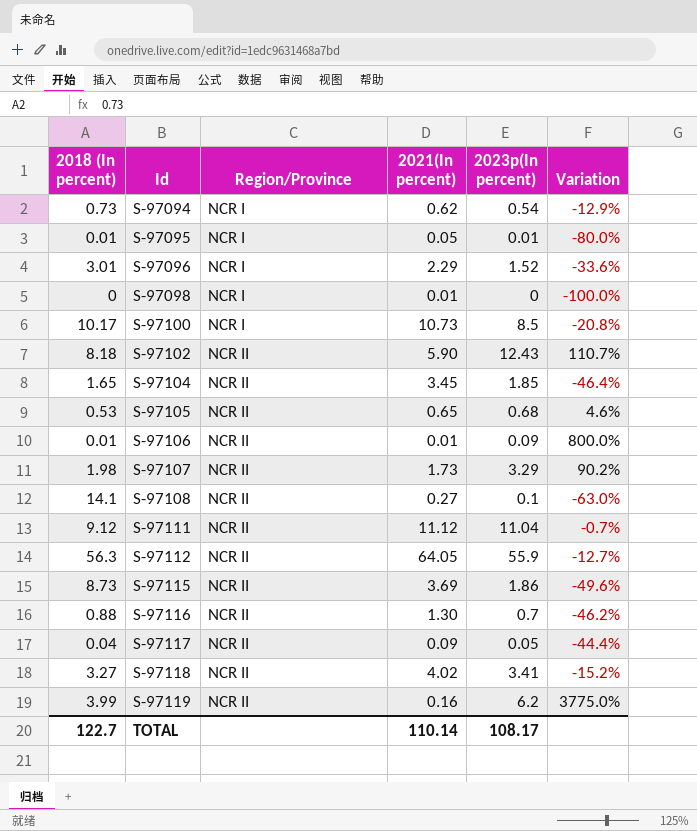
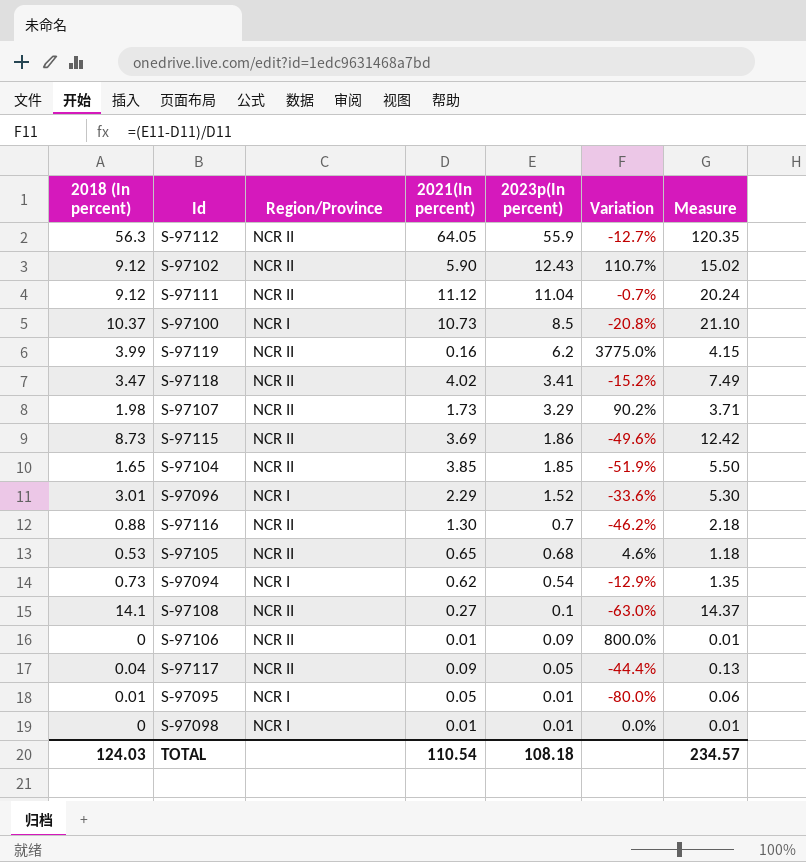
row order: Id ascending -> 2023p(In percent) descending
column Measure | formula: none -> [2018 (In percent)] + [2021(In percent)]
S-97102 | 2018 (In percent): 8.18 -> 9.12
S-97100 | 2018 (In percent): 10.17 -> 10.37
S-97118 | 2018 (In percent): 3.27 -> 3.47
S-97104 | 2021(In percent): 3.45 -> 3.85
S-97104 | Variation: -46.4% -> -51.9%
S-97106 | 2018 (In percent): 0.01 -> 0
S-97098 | 2023p(In percent): 0 -> 0.01
S-97098 | Variation: -100.0% -> 0.0%
TOTAL | 2018 (In percent): 122.7 -> 124.03
TOTAL | 2021(In percent): 110.14 -> 110.54
TOTAL | 2023p(In percent): 108.17 -> 108.18

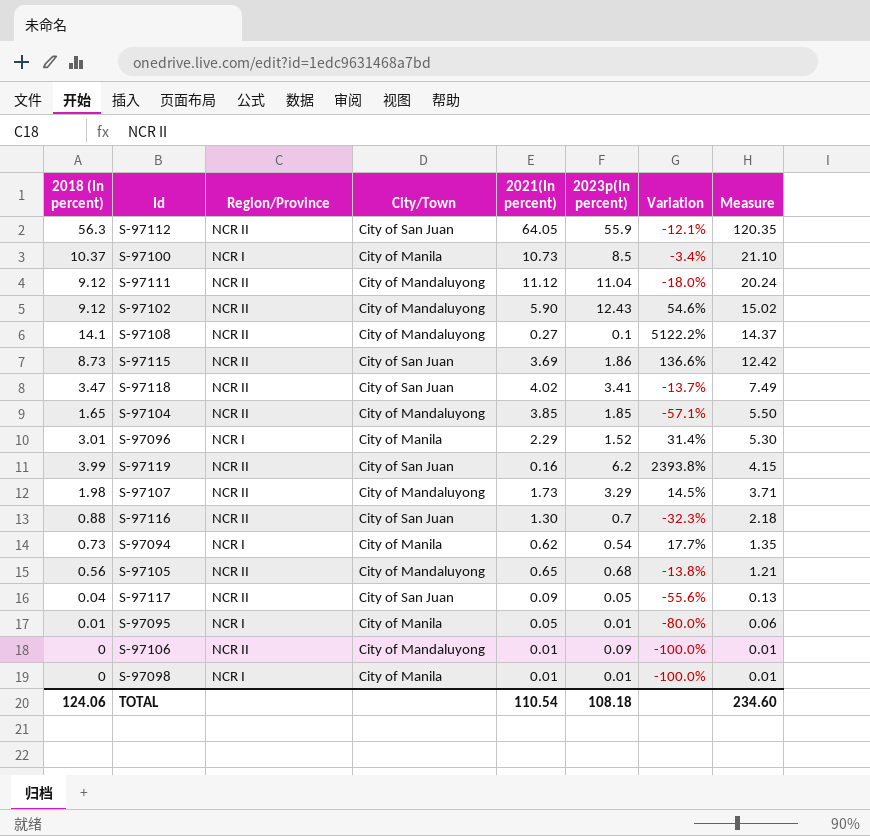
row order: 2023p(In percent) descending -> Measure descending
column City/Town | position: none -> 4
column Variation | formula: ([2023p(In percent)] - [2021(In percent)]) / [2021(In percent)] -> ([2018 (In percent)] - [2021(In percent)]) / [2021(In percent)]
S-97105 | 2018 (In percent): 0.53 -> 0.56
S-97105 | Measure: 1.18 -> 1.21
TOTAL | 2018 (In percent): 124.03 -> 124.06
TOTAL | Measure: 234.57 -> 234.60

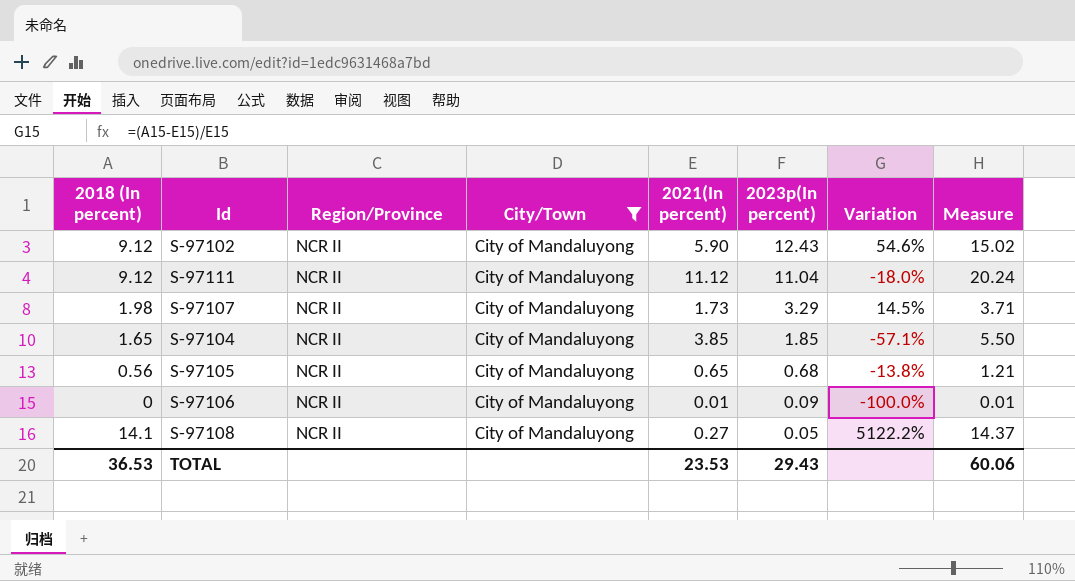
filter: none -> City/Town = City of Mandaluyong
row order: Measure descending -> 2023p(In percent) descending
S-97108 | 2023p(In percent): 0.1 -> 0.05
TOTAL | 2018 (In percent): 124.06 -> 36.53
TOTAL | 2021(In percent): 110.54 -> 23.53
TOTAL | 2023p(In percent): 108.18 -> 29.43
TOTAL | Measure: 234.60 -> 60.06

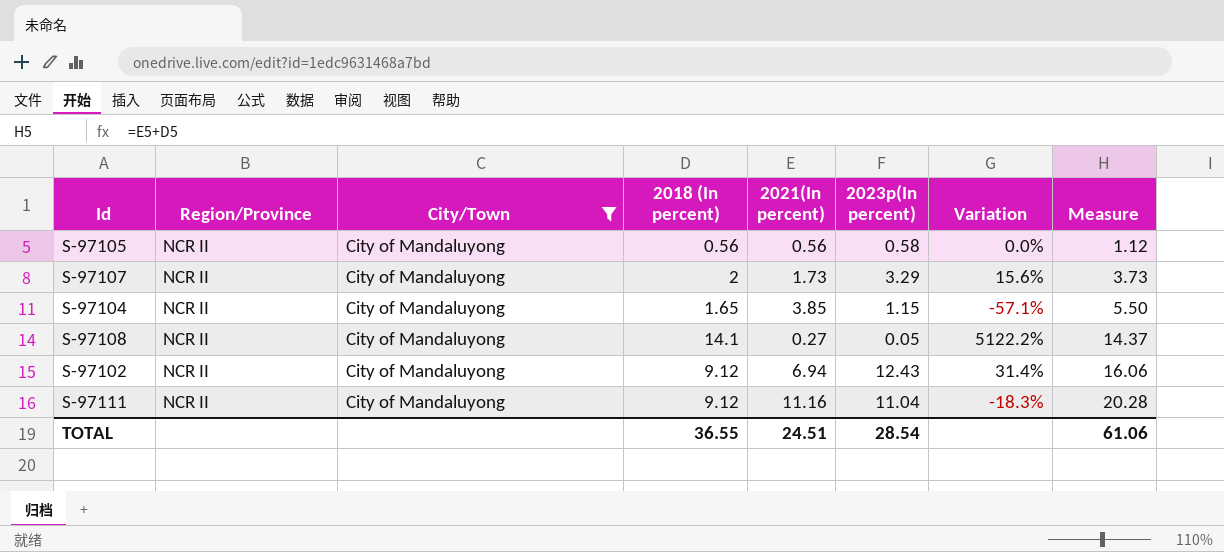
row order: 2023p(In percent) descending -> Measure ascending
column 2018 (In percent) | position: 1 -> 4
row S-97106: 0 | NCR II | City of Mandaluyong | 0.01 | 0.09 | -100.0% | 0.01 -> none
S-97105 | 2021(In percent): 0.65 -> 0.56
S-97105 | 2023p(In percent): 0.68 -> 0.58
S-97105 | Variation: -13.8% -> 0.0%
S-97105 | Measure: 1.21 -> 1.12
S-97107 | 2018 (In percent): 1.98 -> 2
S-97107 | Variation: 14.5% -> 15.6%
S-97107 | Measure: 3.71 -> 3.73
S-97104 | 2023p(In percent): 1.85 -> 1.15
S-97102 | 2021(In percent): 5.90 -> 6.94
S-97102 | Variation: 54.6% -> 31.4%
S-97102 | Measure: 15.02 -> 16.06
S-97111 | 2021(In percent): 11.12 -> 11.16
S-97111 | Variation: -18.0% -> -18.3%
S-97111 | Measure: 20.24 -> 20.28
TOTAL | 2018 (In percent): 36.53 -> 36.55
TOTAL | 2021(In percent): 23.53 -> 24.51
TOTAL | 2023p(In percent): 29.43 -> 28.54
TOTAL | Measure: 60.06 -> 61.06

